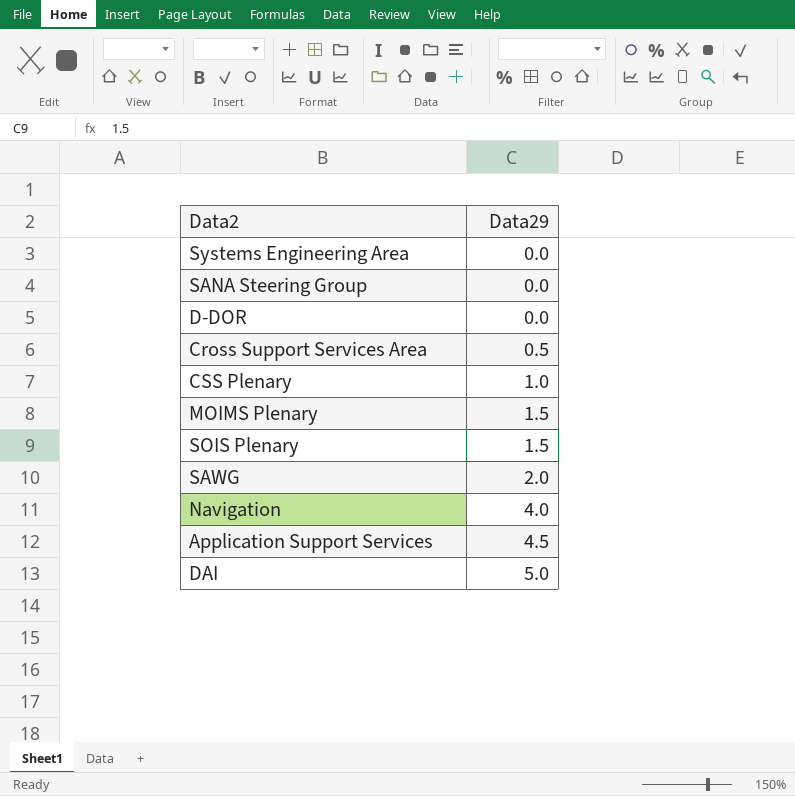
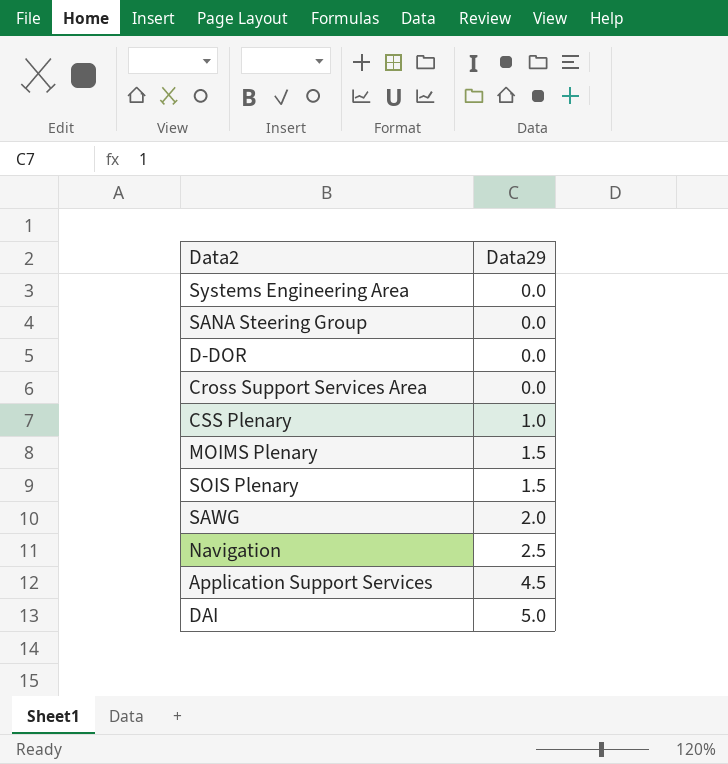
Cross Support Services Area | Data29: 0.5 -> 0.0
Navigation | Data29: 4.0 -> 2.5

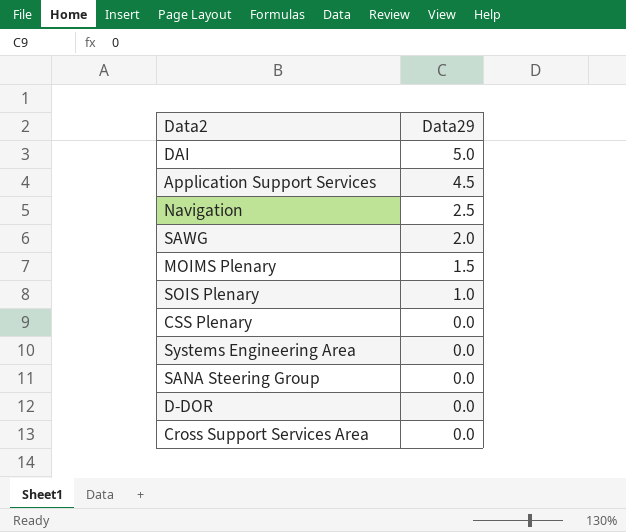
row order: Data29 ascending -> Data29 descending
SOIS Plenary | Data29: 1.5 -> 1.0
CSS Plenary | Data29: 1.0 -> 0.0

